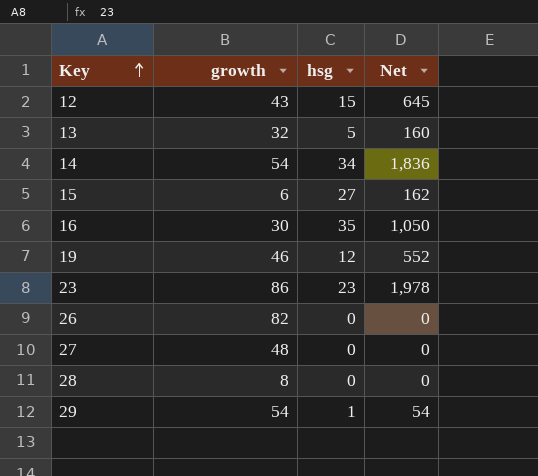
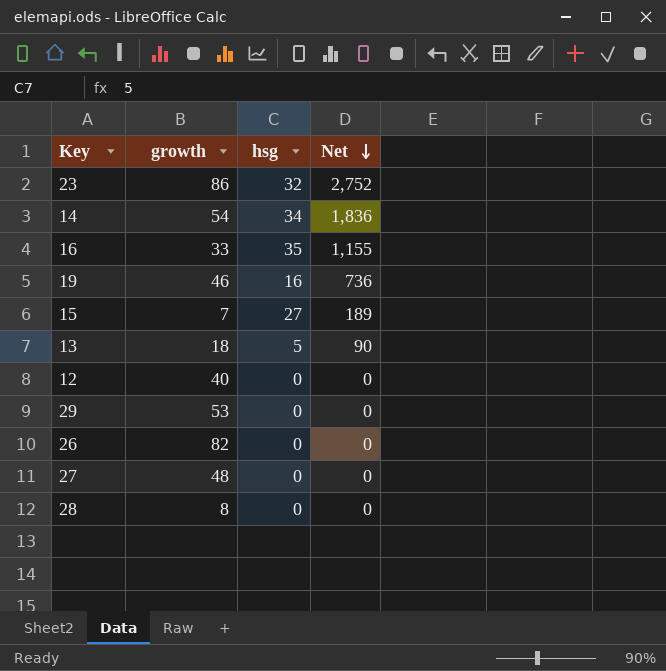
row order: Key ascending -> Net descending
23 | hsg: 23 -> 32
23 | Net: 1,978 -> 2,752
16 | growth: 30 -> 33
16 | Net: 1,050 -> 1,155
19 | hsg: 12 -> 16
19 | Net: 552 -> 736
15 | growth: 6 -> 7
15 | Net: 162 -> 189
13 | growth: 32 -> 18
13 | Net: 160 -> 90
12 | growth: 43 -> 40
12 | hsg: 15 -> 0
12 | Net: 645 -> 0
29 | growth: 54 -> 53
29 | hsg: 1 -> 0
29 | Net: 54 -> 0

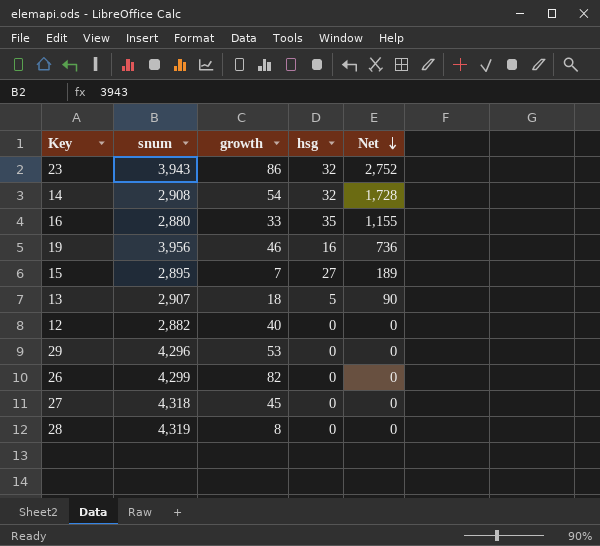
column snum | position: none -> 2
14 | hsg: 34 -> 32
14 | Net: 1,836 -> 1,728
27 | growth: 48 -> 45

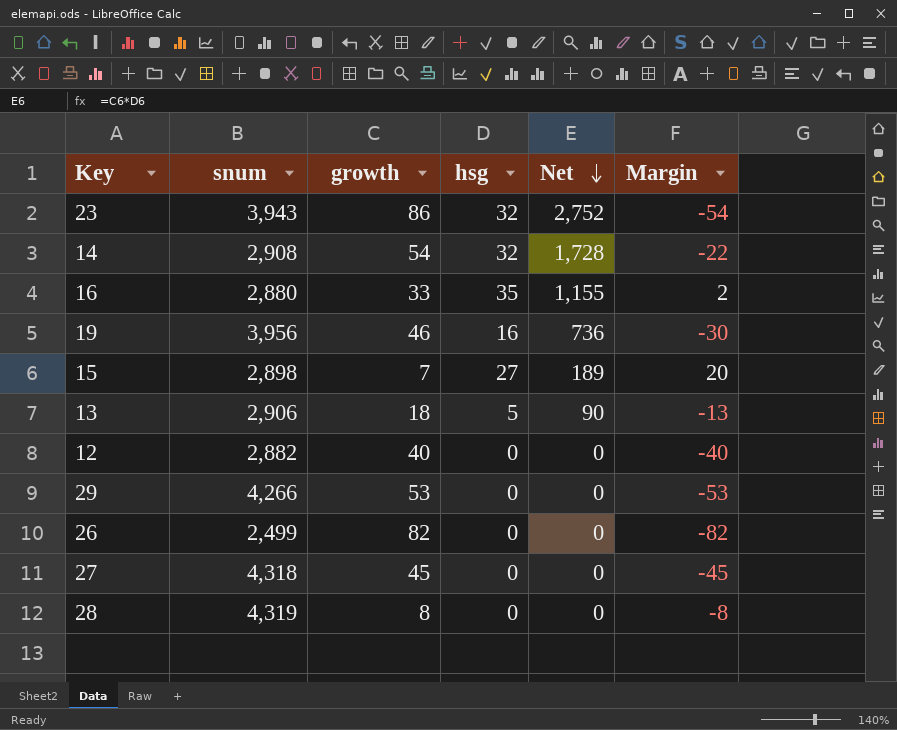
column Margin | formula: none -> [hsg] - [growth]
15 | snum: 2,895 -> 2,898
13 | snum: 2,907 -> 2,906
29 | snum: 4,296 -> 4,266
26 | snum: 4,299 -> 2,499

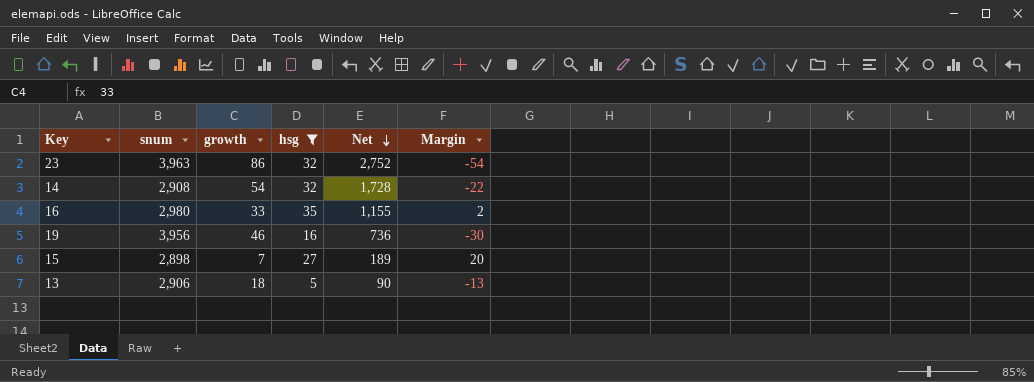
filter: none -> hsg != 0
23 | snum: 3,943 -> 3,963
16 | snum: 2,880 -> 2,980

